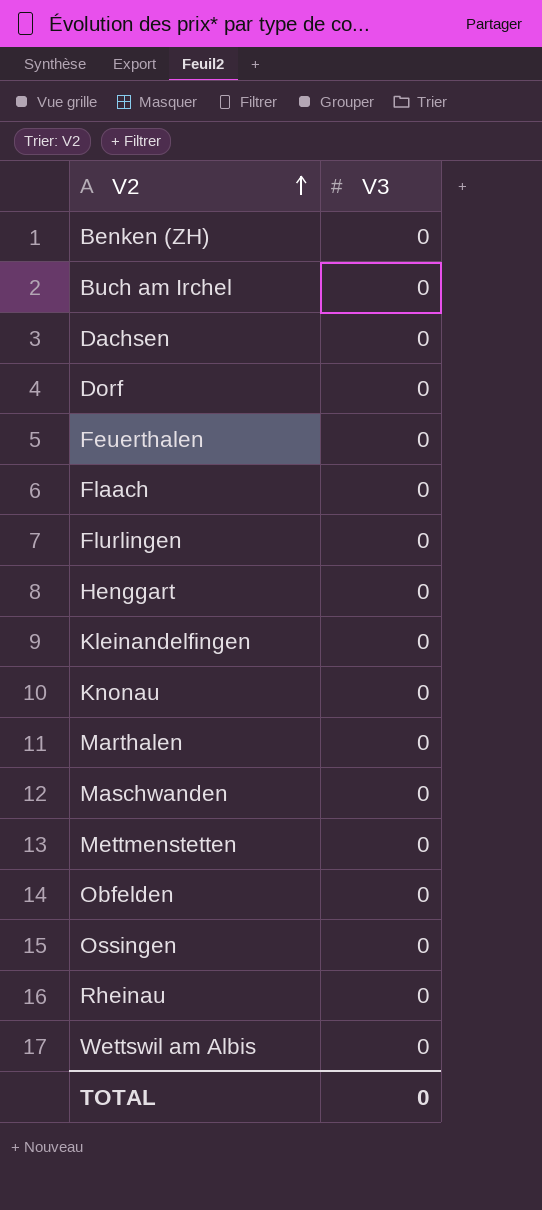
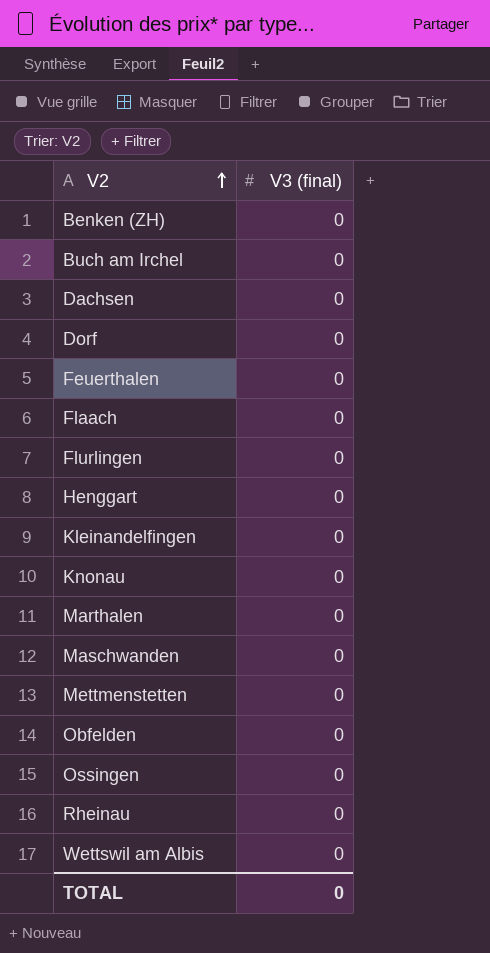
column name: V3 -> V3 (final)

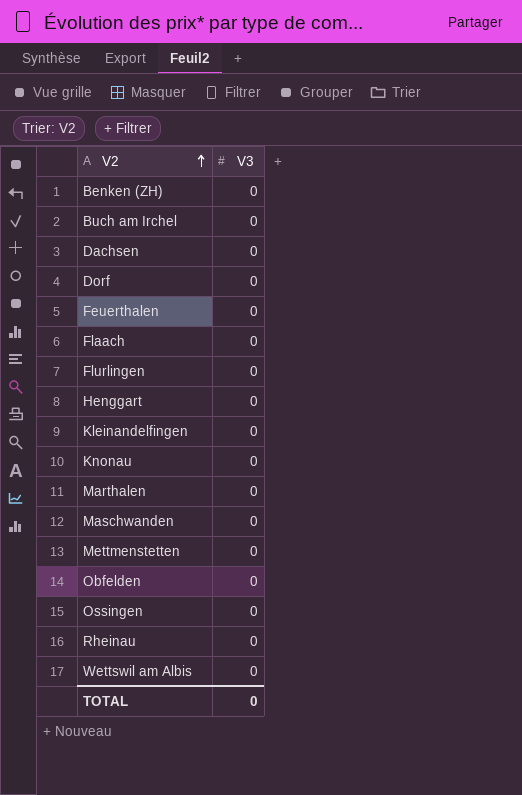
column name: V3 (final) -> V3

